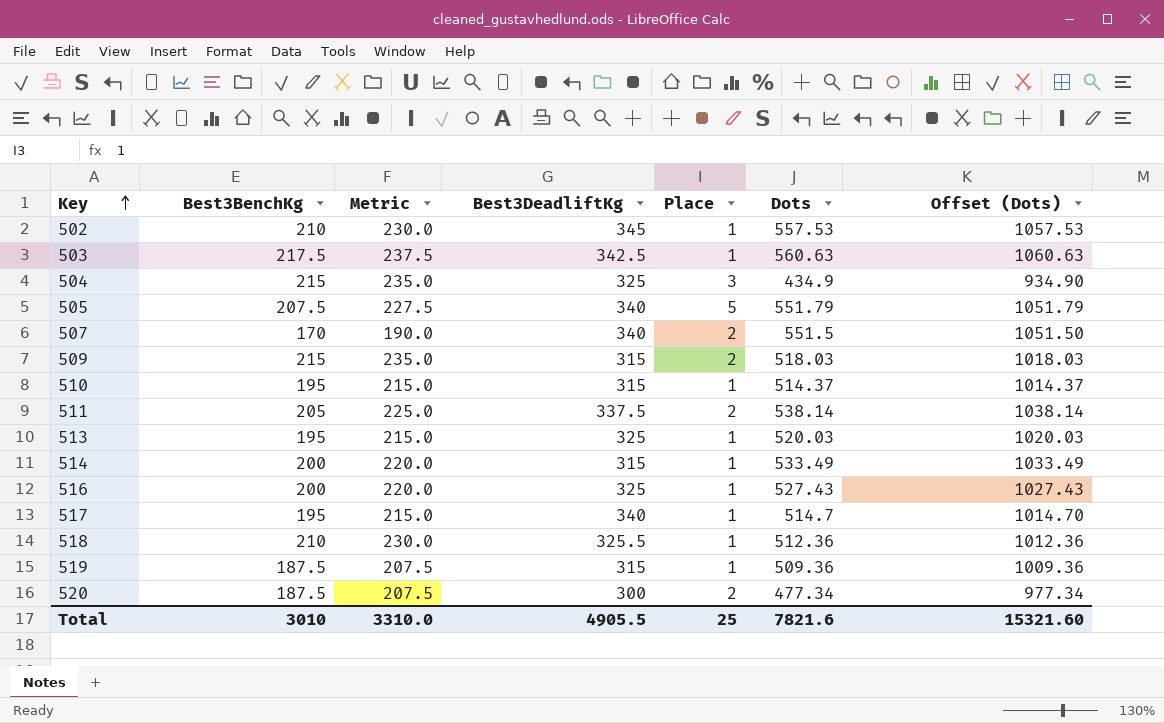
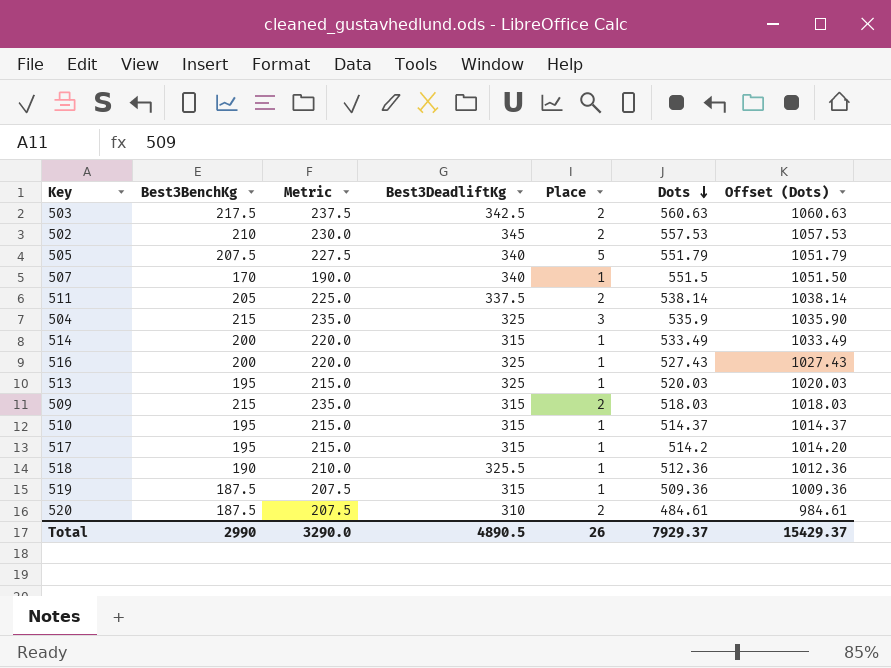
row order: Key ascending -> Dots descending
503 | Place: 1 -> 2
502 | Place: 1 -> 2
507 | Place: 2 -> 1
504 | Dots: 434.9 -> 535.9
504 | Offset (Dots): 934.90 -> 1035.90
517 | Best3DeadliftKg: 340 -> 315
517 | Dots: 514.7 -> 514.2
517 | Offset (Dots): 1014.70 -> 1014.20
518 | Best3BenchKg: 210 -> 190
518 | Metric: 230.0 -> 210.0
520 | Best3DeadliftKg: 300 -> 310
520 | Dots: 477.34 -> 484.61
520 | Offset (Dots): 977.34 -> 984.61
Total | Best3BenchKg: 3010 -> 2990
Total | Metric: 3310.0 -> 3290.0
Total | Best3DeadliftKg: 4905.5 -> 4890.5
Total | Place: 25 -> 26
Total | Dots: 7821.6 -> 7929.37
Total | Offset (Dots): 15321.60 -> 15429.37

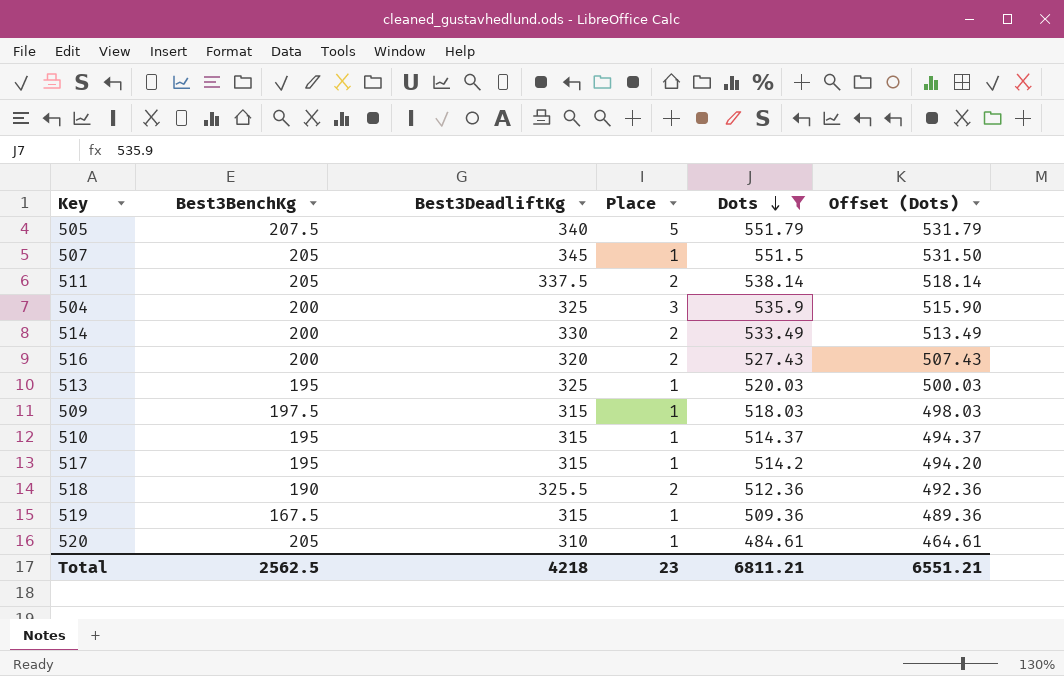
filter: none -> Dots <= 551.79
column Metric | formula: [Best3BenchKg] + 20 -> none
column Offset (Dots) | formula: [Dots] + 500 -> [Dots] - 20
507 | Best3BenchKg: 170 -> 205
507 | Best3DeadliftKg: 340 -> 345
504 | Best3BenchKg: 215 -> 200
514 | Best3DeadliftKg: 315 -> 330
514 | Place: 1 -> 2
516 | Best3DeadliftKg: 325 -> 320
516 | Place: 1 -> 2
509 | Best3BenchKg: 215 -> 197.5
509 | Place: 2 -> 1
518 | Place: 1 -> 2
519 | Best3BenchKg: 187.5 -> 167.5
520 | Best3BenchKg: 187.5 -> 205
520 | Place: 2 -> 1
Total | Best3BenchKg: 2990 -> 2562.5
Total | Best3DeadliftKg: 4890.5 -> 4218
Total | Place: 26 -> 23
Total | Dots: 7929.37 -> 6811.21
Total | Offset (Dots): 15429.37 -> 6551.21

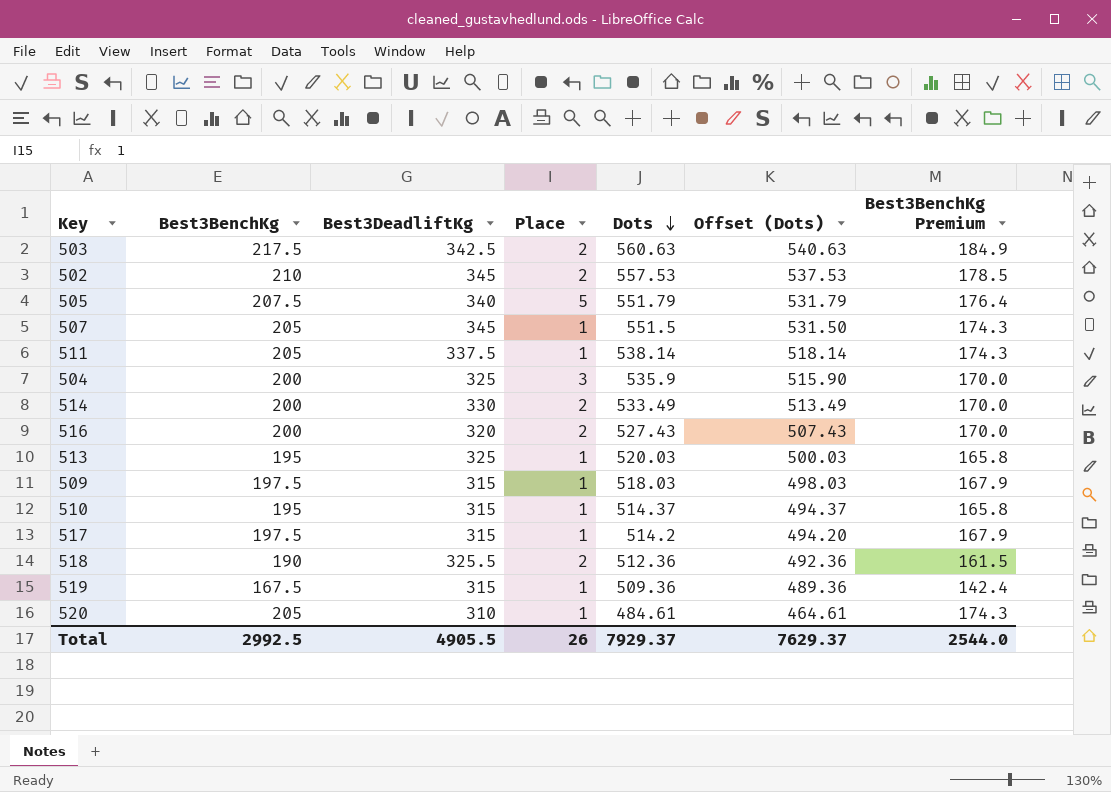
filter: Dots <= 551.79 -> none
column Best3BenchKg Premium | formula: none -> [Best3BenchKg] * 0.85
511 | Place: 2 -> 1
517 | Best3BenchKg: 195 -> 197.5
Total | Best3BenchKg: 2562.5 -> 2992.5
Total | Best3DeadliftKg: 4218 -> 4905.5
Total | Place: 23 -> 26
Total | Dots: 6811.21 -> 7929.37
Total | Offset (Dots): 6551.21 -> 7629.37

